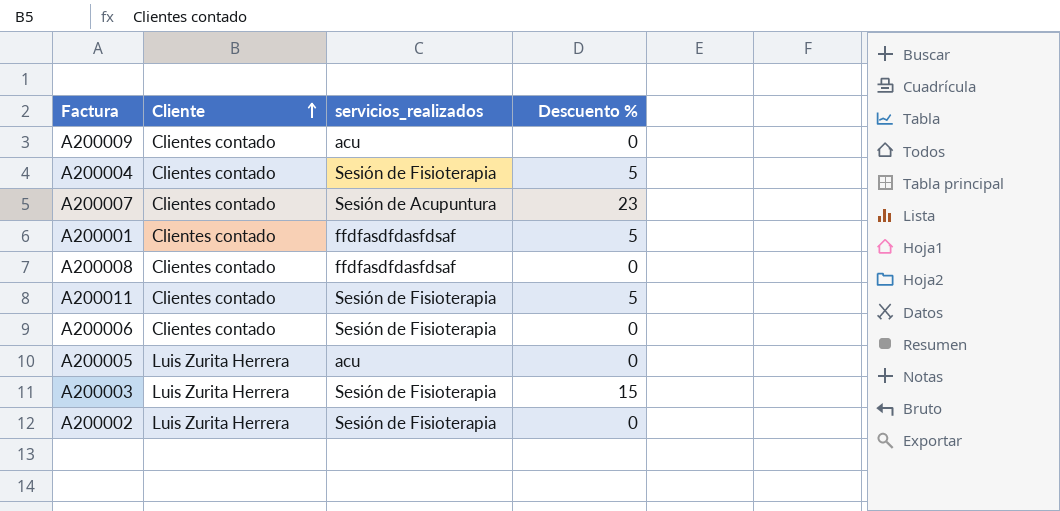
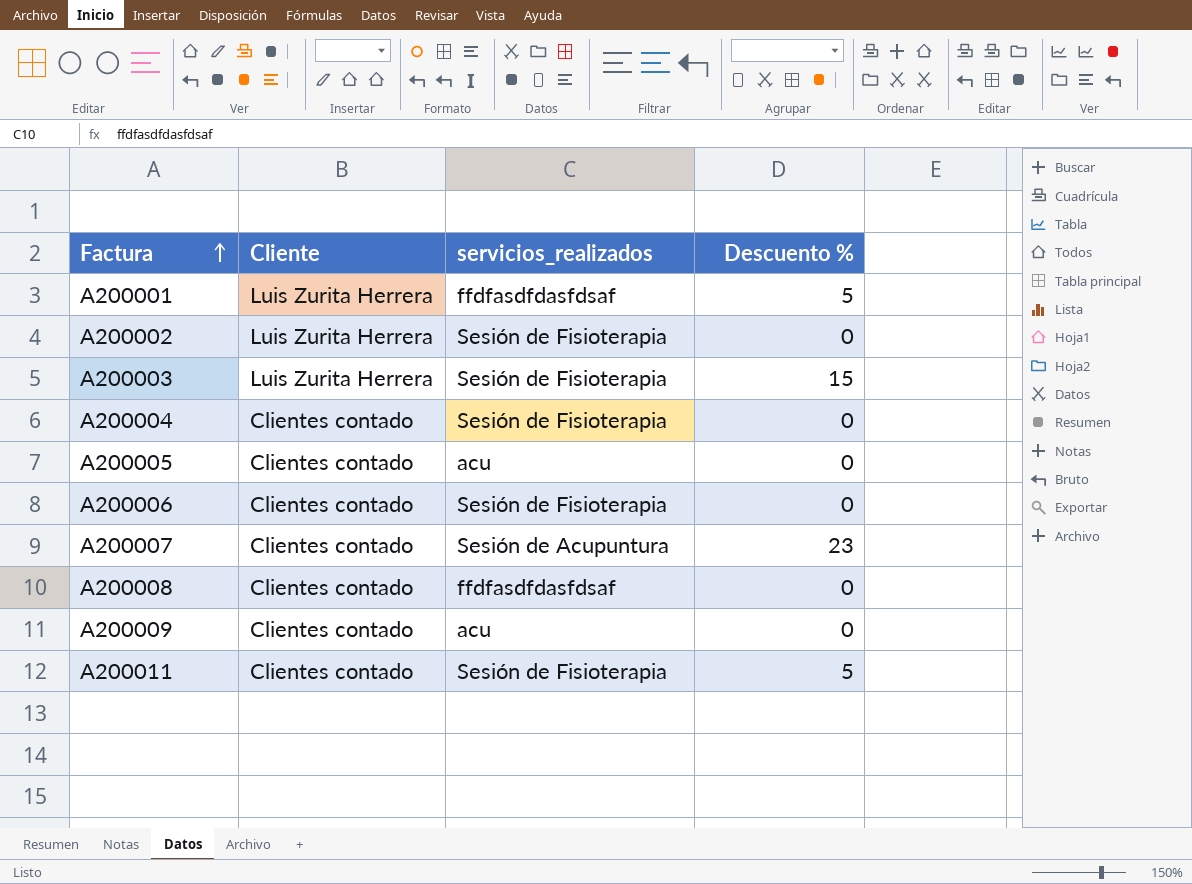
row order: Cliente ascending -> Factura ascending
A200001 | Cliente: Clientes contado -> Luis Zurita Herrera
A200004 | Descuento %: 5 -> 0
A200005 | Cliente: Luis Zurita Herrera -> Clientes contado

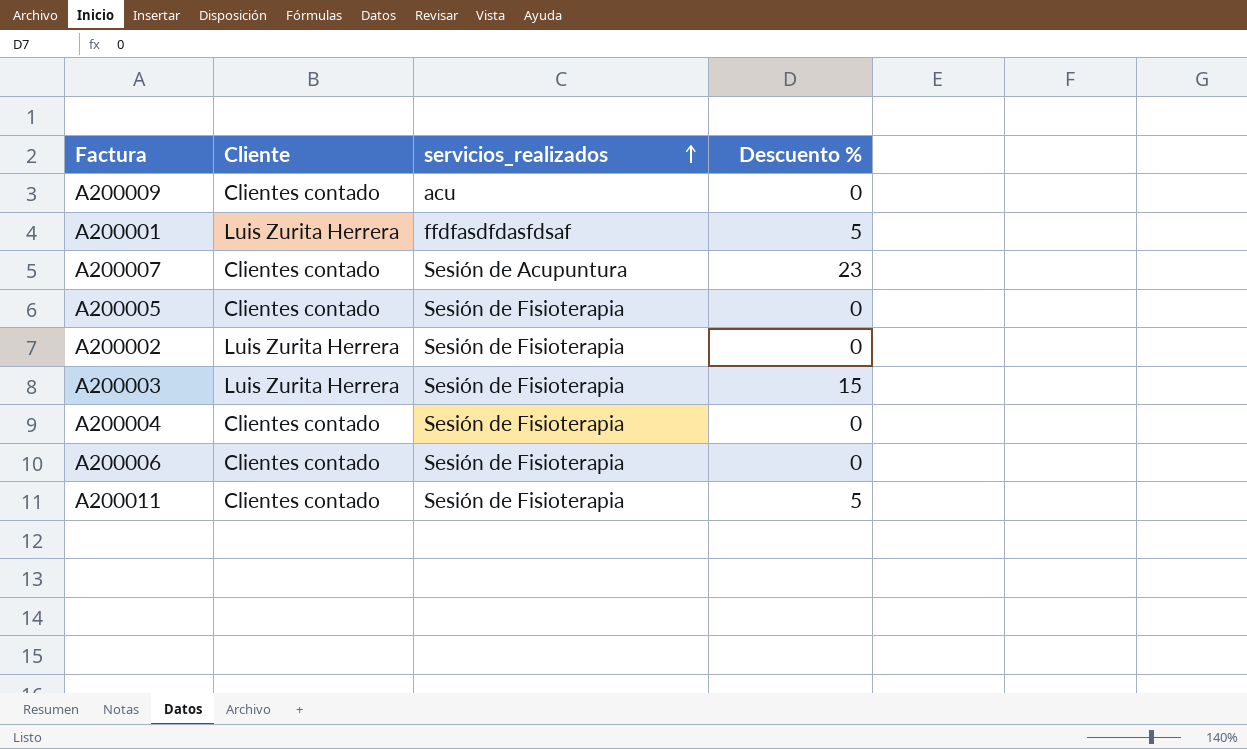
row order: Factura ascending -> servicios_realizados ascending
row A200008: Clientes contado | ffdfasdfdasfdsaf | 0 -> none
A200005 | servicios_realizados: acu -> Sesión de Fisioterapia

